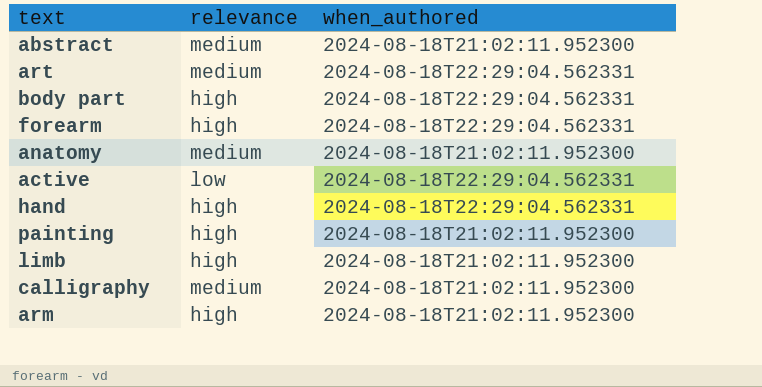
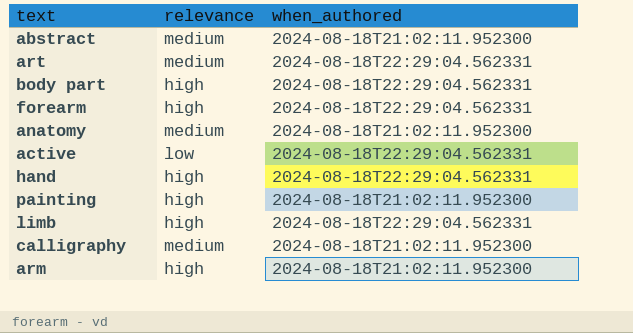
limb | when_authored: 2024-08-18T21:02:11.952300 -> 2024-08-18T22:29:04.562331

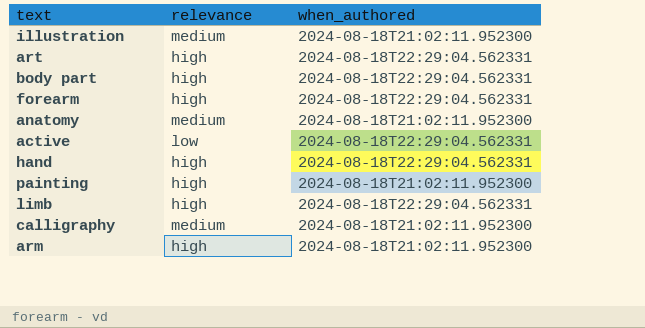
row abstract: medium | 2024-08-18T21:02:11.952300 -> none
row illustration: none -> medium | 2024-08-18T21:02:11.952300
art | relevance: medium -> high

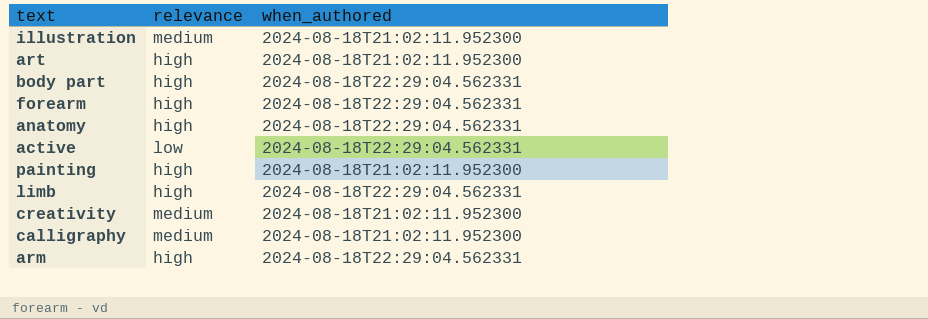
row hand: high | 2024-08-18T22:29:04.562331 -> none
art | when_authored: 2024-08-18T22:29:04.562331 -> 2024-08-18T21:02:11.952300
anatomy | relevance: medium -> high
anatomy | when_authored: 2024-08-18T21:02:11.952300 -> 2024-08-18T22:29:04.562331
row creativity: none -> medium | 2024-08-18T21:02:11.952300
arm | when_authored: 2024-08-18T21:02:11.952300 -> 2024-08-18T22:29:04.562331

